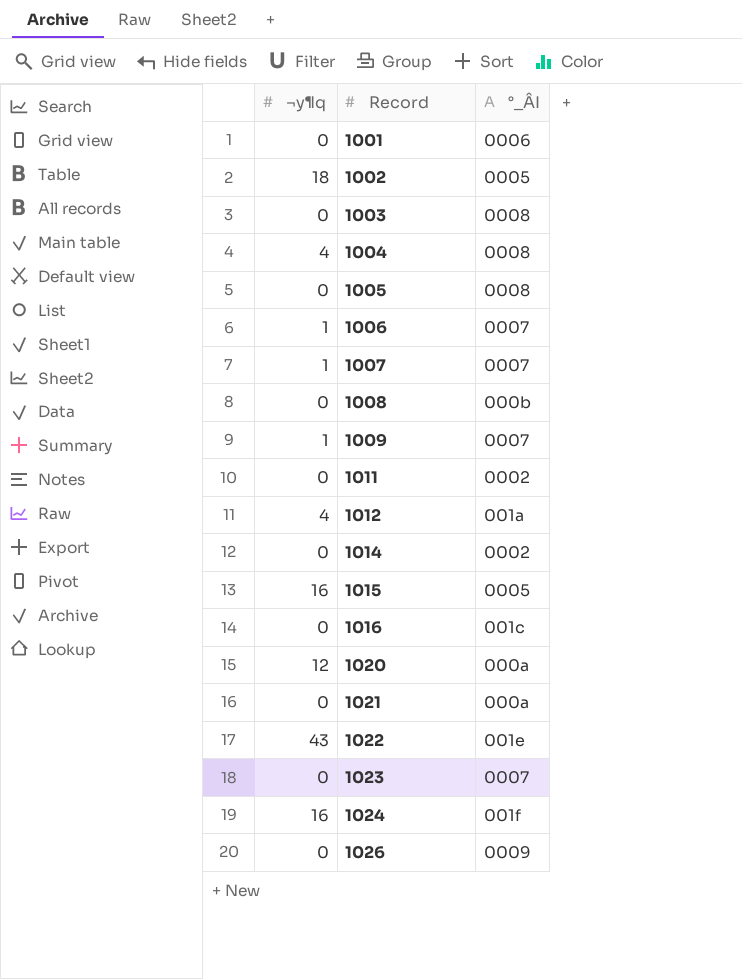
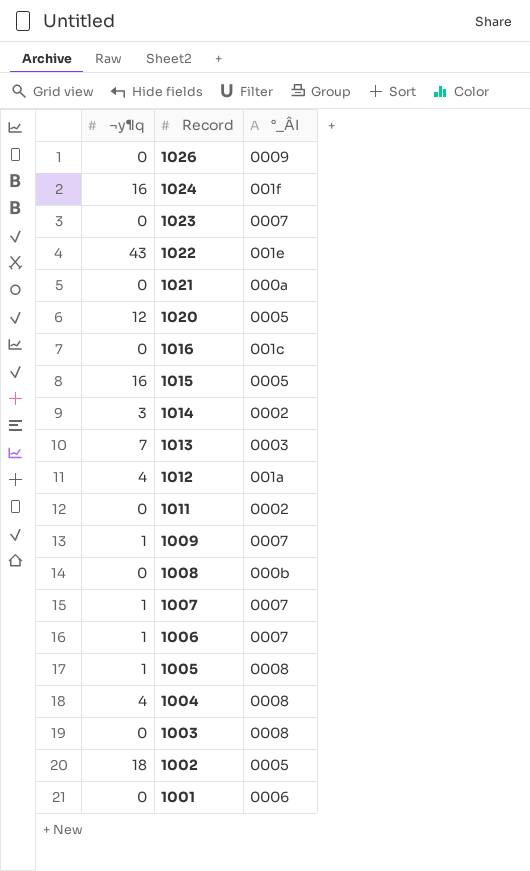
row order: Record ascending -> Record descending
1020 | °_ÂI: 000a -> 0005
1014 | ¬y¶q: 0 -> 3
row 1013: none -> 7 | 0003
1005 | ¬y¶q: 0 -> 1

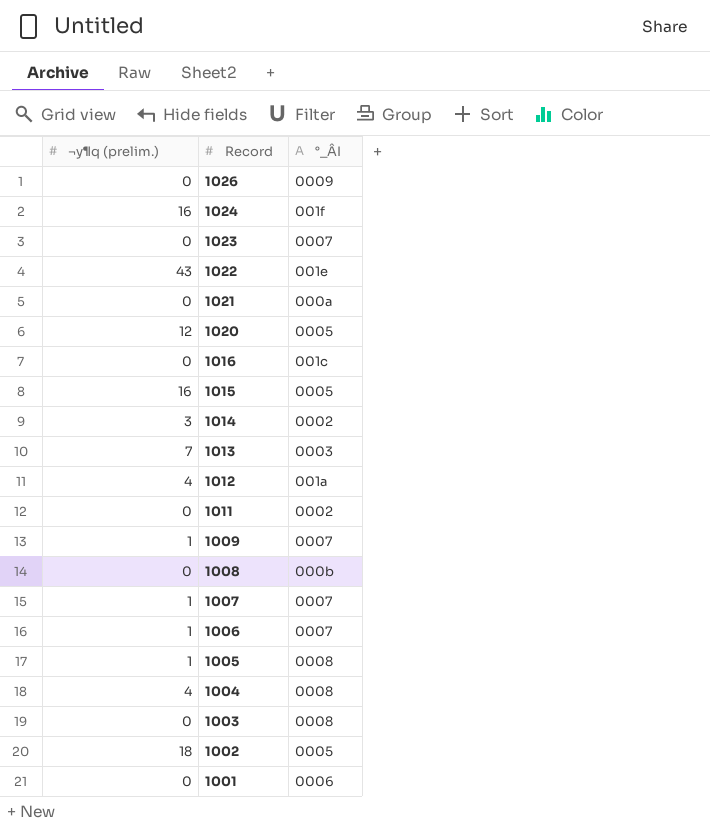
column name: ¬y¶q -> ¬y¶q (prelim.)

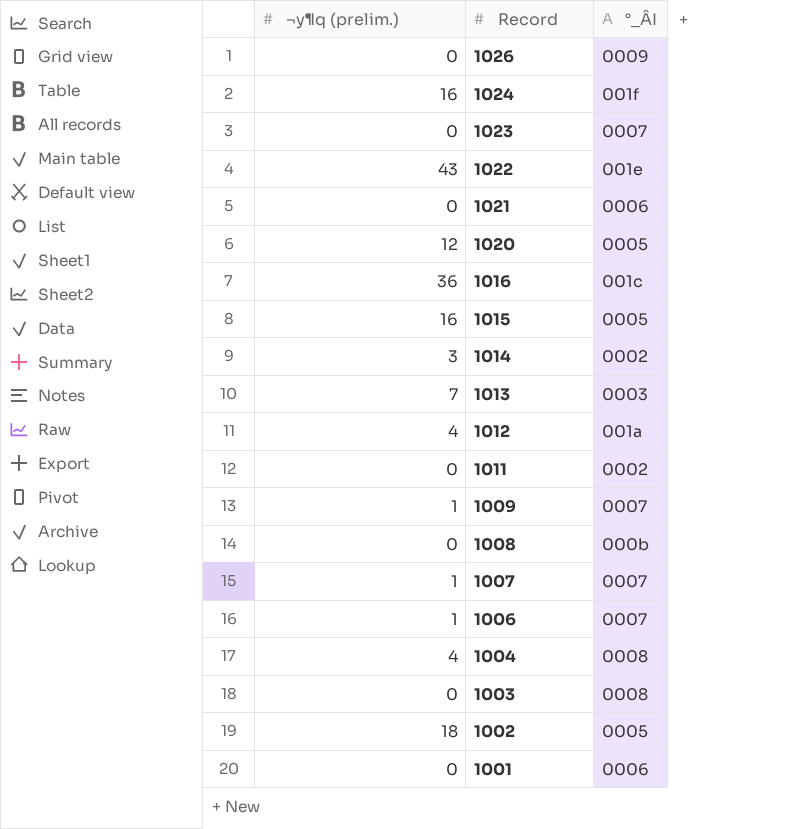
row 1005: 1 | 0008 -> none
1021 | °_ÂI: 000a -> 0006
1016 | ¬y¶q (prelim.): 0 -> 36

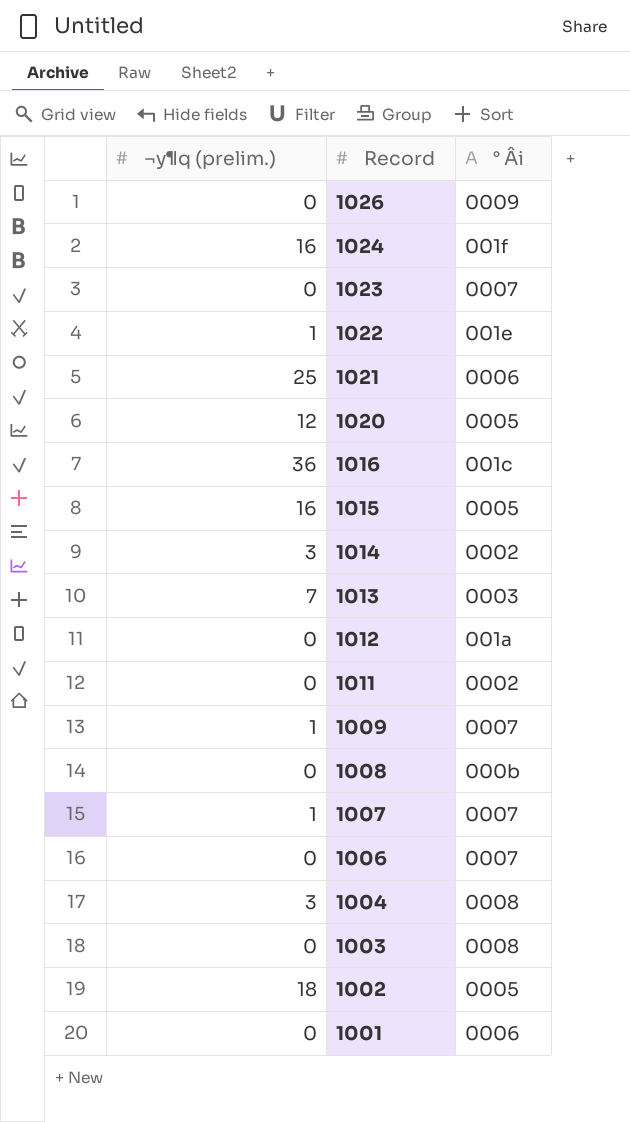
column name: °_ÂI -> ° Âi
1022 | ¬y¶q (prelim.): 43 -> 1
1021 | ¬y¶q (prelim.): 0 -> 25
1012 | ¬y¶q (prelim.): 4 -> 0
1006 | ¬y¶q (prelim.): 1 -> 0
1004 | ¬y¶q (prelim.): 4 -> 3

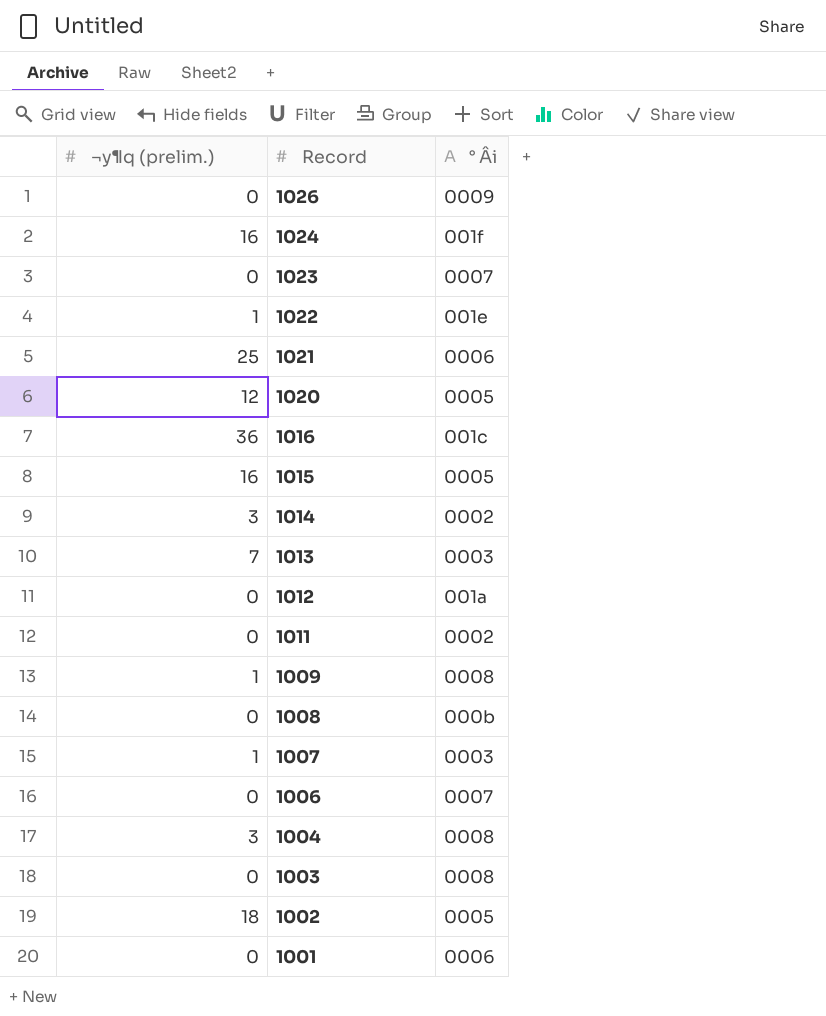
1009 | ° Âi: 0007 -> 0008
1007 | ° Âi: 0007 -> 0003

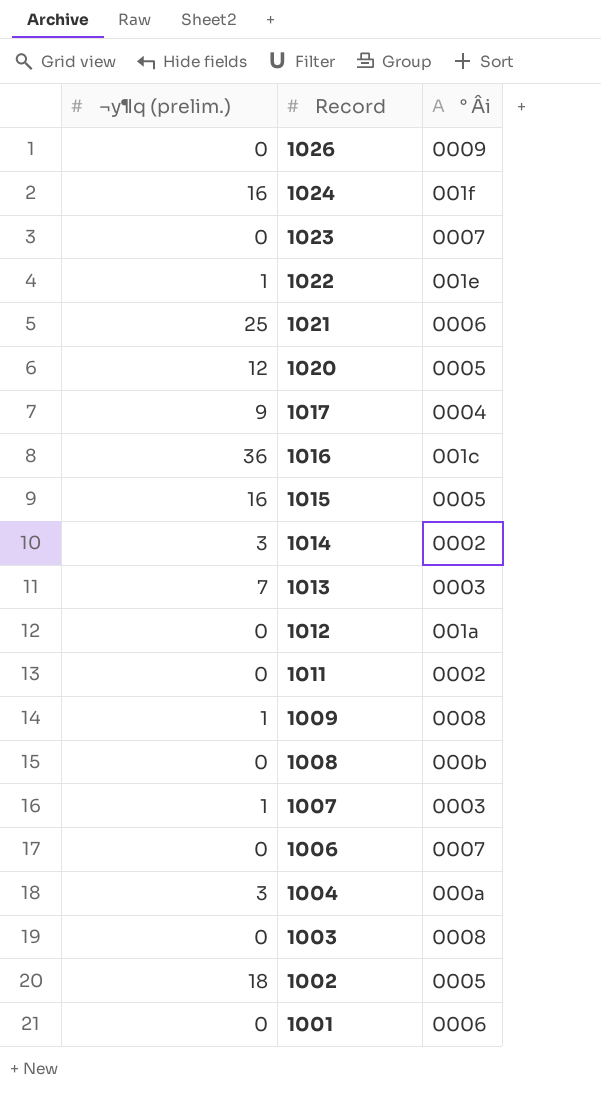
row 1017: none -> 9 | 0004
1004 | ° Âi: 0008 -> 000a

